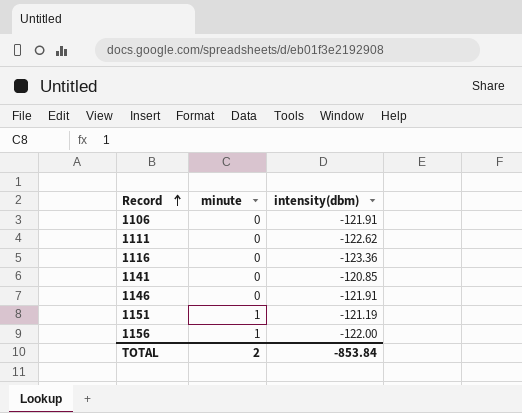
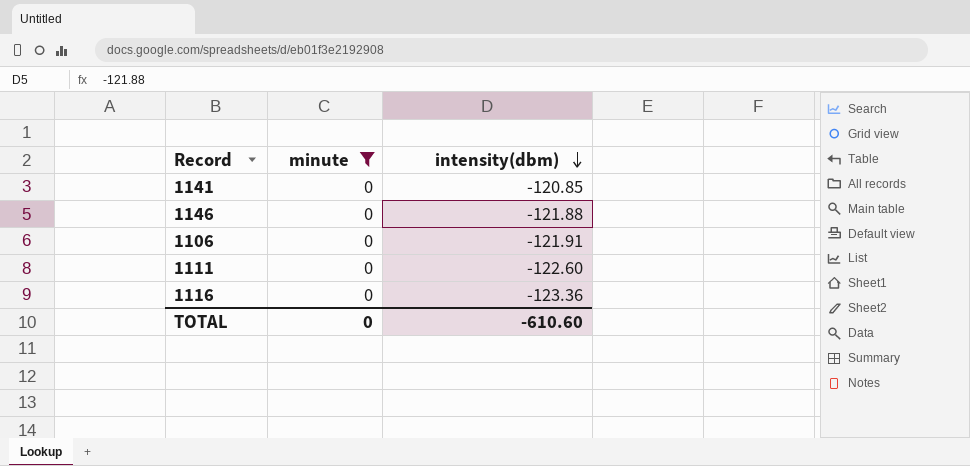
filter: none -> minute = 0
row order: Record ascending -> intensity(dbm) descending
1146 | intensity(dbm): -121.91 -> -121.88
1111 | intensity(dbm): -122.62 -> -122.60
TOTAL | minute: 2 -> 0
TOTAL | intensity(dbm): -853.84 -> -610.60

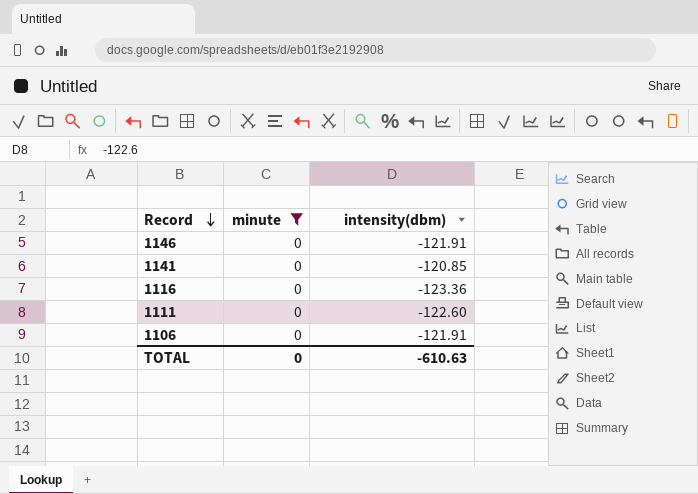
row order: intensity(dbm) descending -> Record descending
1146 | intensity(dbm): -121.88 -> -121.91
TOTAL | intensity(dbm): -610.60 -> -610.63

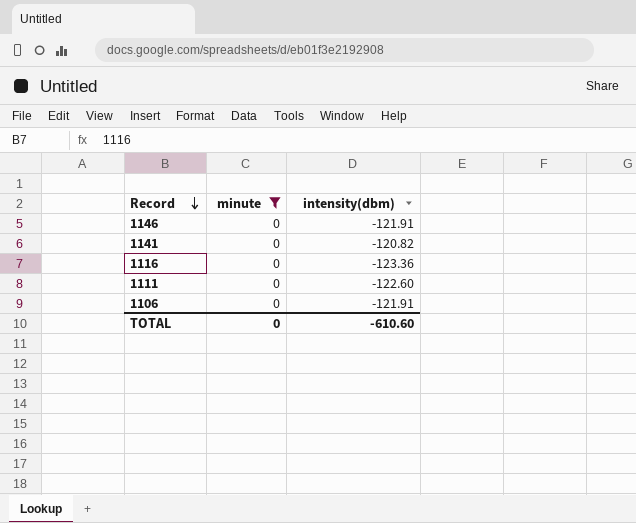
1141 | intensity(dbm): -120.85 -> -120.82
TOTAL | intensity(dbm): -610.63 -> -610.60

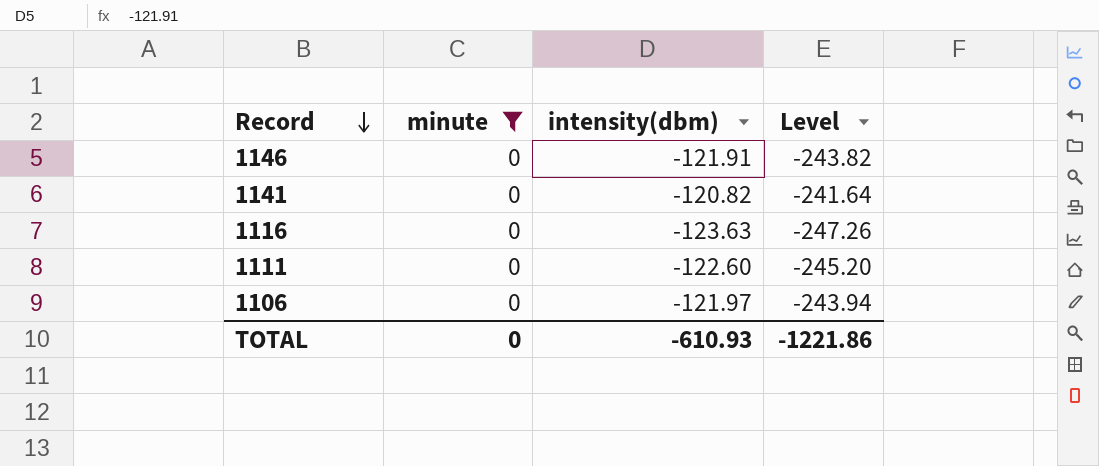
column Level | formula: none -> [intensity(dbm)] * 2
1116 | intensity(dbm): -123.36 -> -123.63
1106 | intensity(dbm): -121.91 -> -121.97
TOTAL | intensity(dbm): -610.60 -> -610.93

